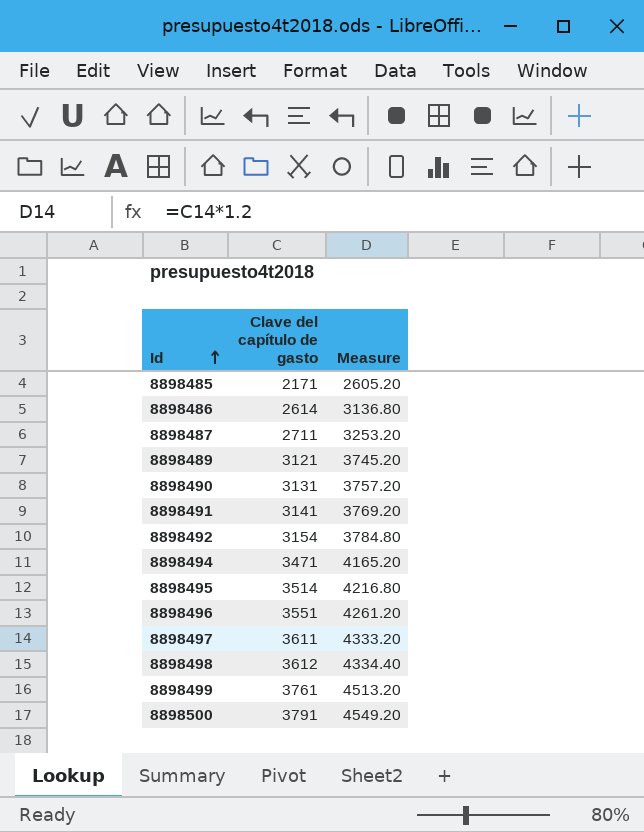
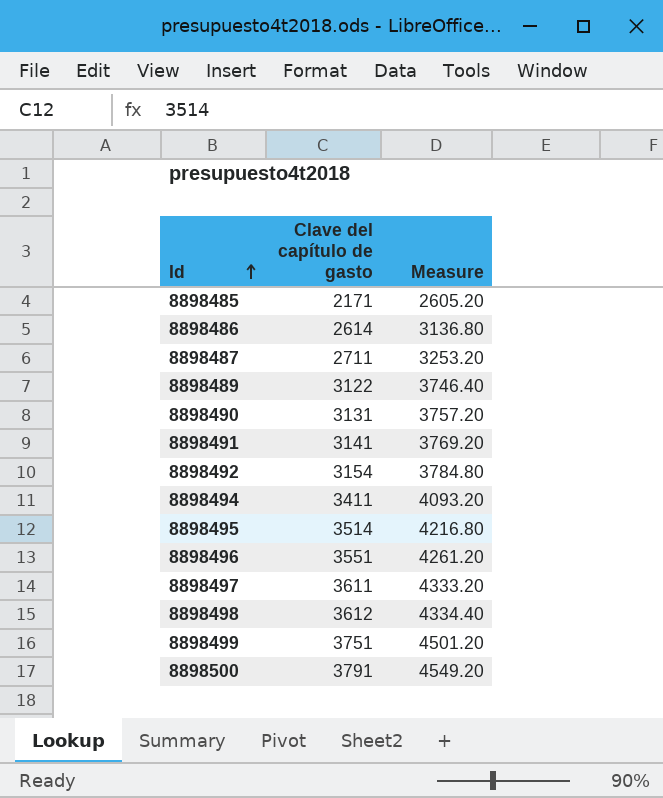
8898489 | Clave del capítulo de gasto: 3121 -> 3122
8898489 | Measure: 3745.20 -> 3746.40
8898494 | Clave del capítulo de gasto: 3471 -> 3411
8898494 | Measure: 4165.20 -> 4093.20
8898499 | Clave del capítulo de gasto: 3761 -> 3751
8898499 | Measure: 4513.20 -> 4501.20

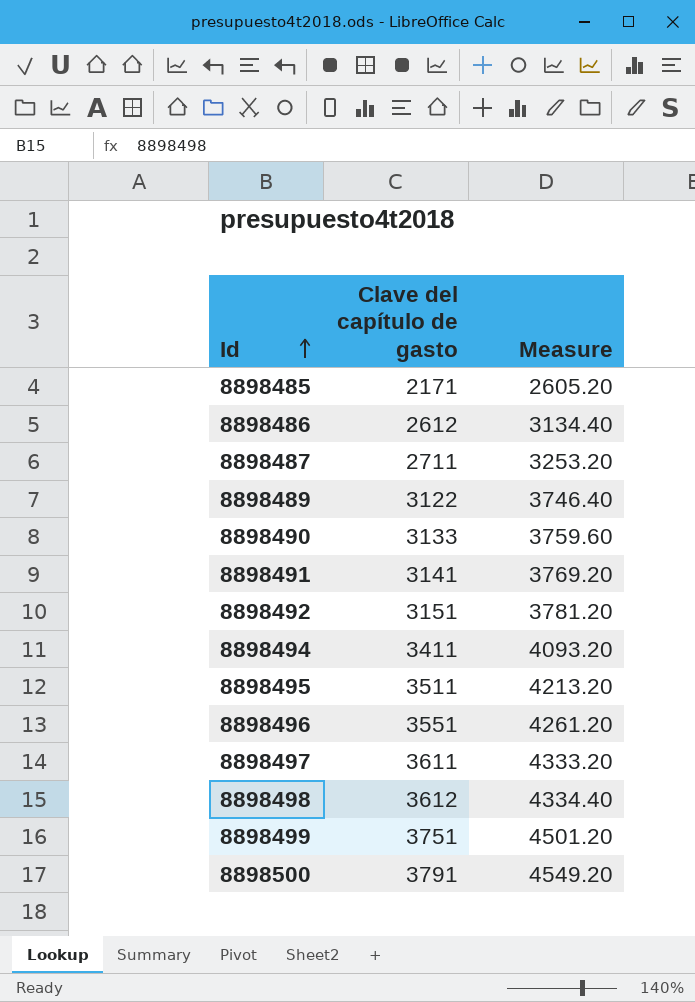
8898486 | Clave del capítulo de gasto: 2614 -> 2612
8898486 | Measure: 3136.80 -> 3134.40
8898490 | Clave del capítulo de gasto: 3131 -> 3133
8898490 | Measure: 3757.20 -> 3759.60
8898492 | Clave del capítulo de gasto: 3154 -> 3151
8898492 | Measure: 3784.80 -> 3781.20
8898495 | Clave del capítulo de gasto: 3514 -> 3511
8898495 | Measure: 4216.80 -> 4213.20

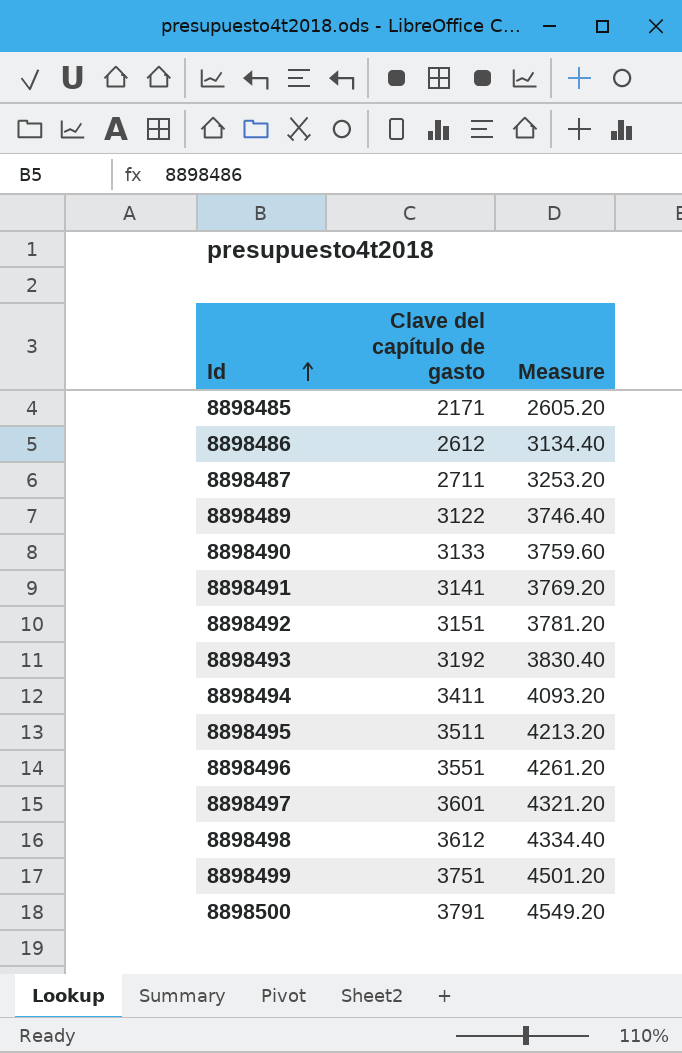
row 8898493: none -> 3192 | 3830.40
8898497 | Clave del capítulo de gasto: 3611 -> 3601
8898497 | Measure: 4333.20 -> 4321.20

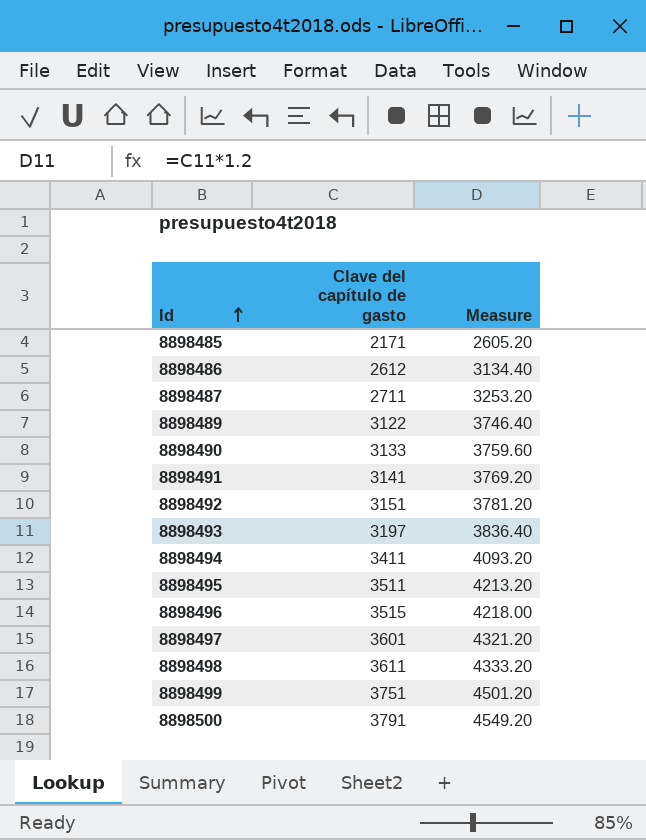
8898493 | Clave del capítulo de gasto: 3192 -> 3197
8898493 | Measure: 3830.40 -> 3836.40
8898496 | Clave del capítulo de gasto: 3551 -> 3515
8898496 | Measure: 4261.20 -> 4218.00
8898498 | Clave del capítulo de gasto: 3612 -> 3611
8898498 | Measure: 4334.40 -> 4333.20

